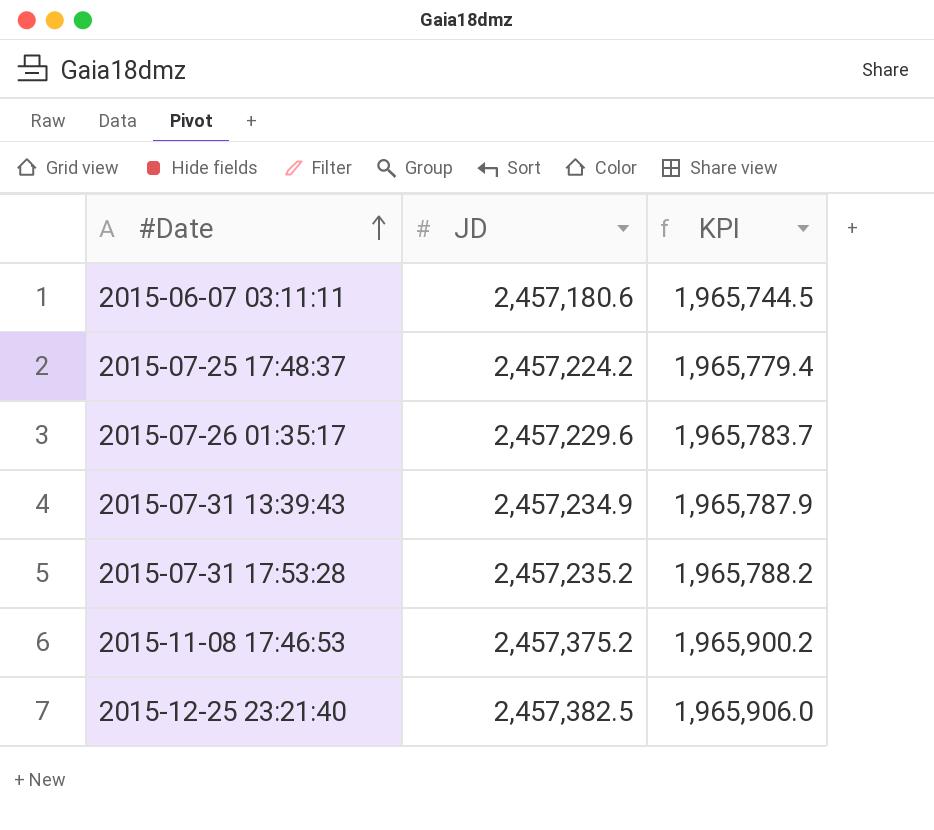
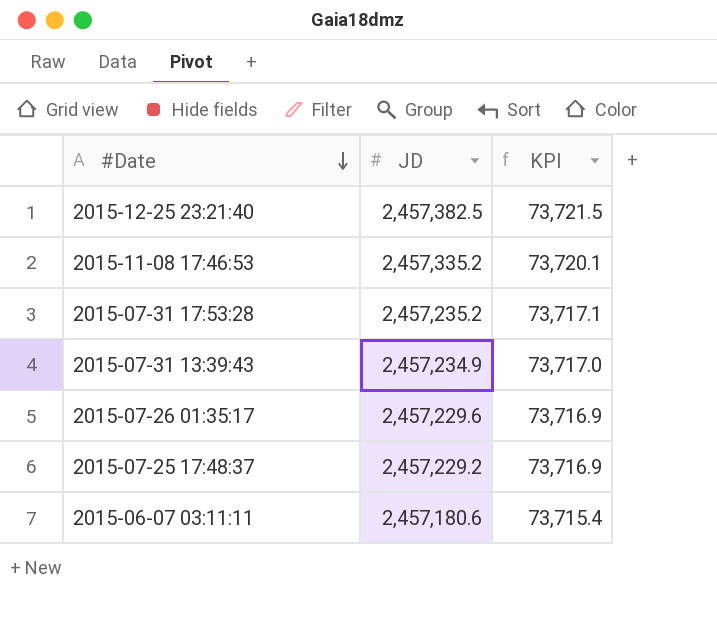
row order: #Date ascending -> #Date descending
column KPI | formula: [JD] * 0.8 -> [JD] * 0.03
2015-11-08 17:46:53 | JD: 2,457,375.2 -> 2,457,335.2
2015-07-25 17:48:37 | JD: 2,457,224.2 -> 2,457,229.2

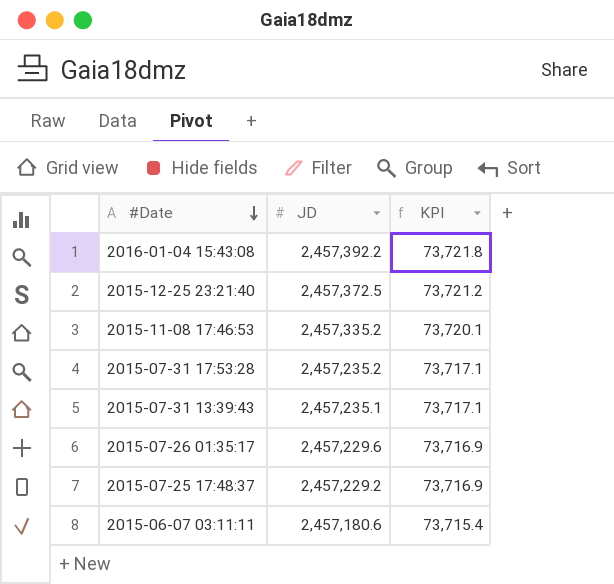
row 2016-01-04 15:43:08: none -> 2,457,392.2 | 73,721.8
2015-12-25 23:21:40 | JD: 2,457,382.5 -> 2,457,372.5
2015-12-25 23:21:40 | KPI: 73,721.5 -> 73,721.2
2015-07-31 13:39:43 | JD: 2,457,234.9 -> 2,457,235.1
2015-07-31 13:39:43 | KPI: 73,717.0 -> 73,717.1

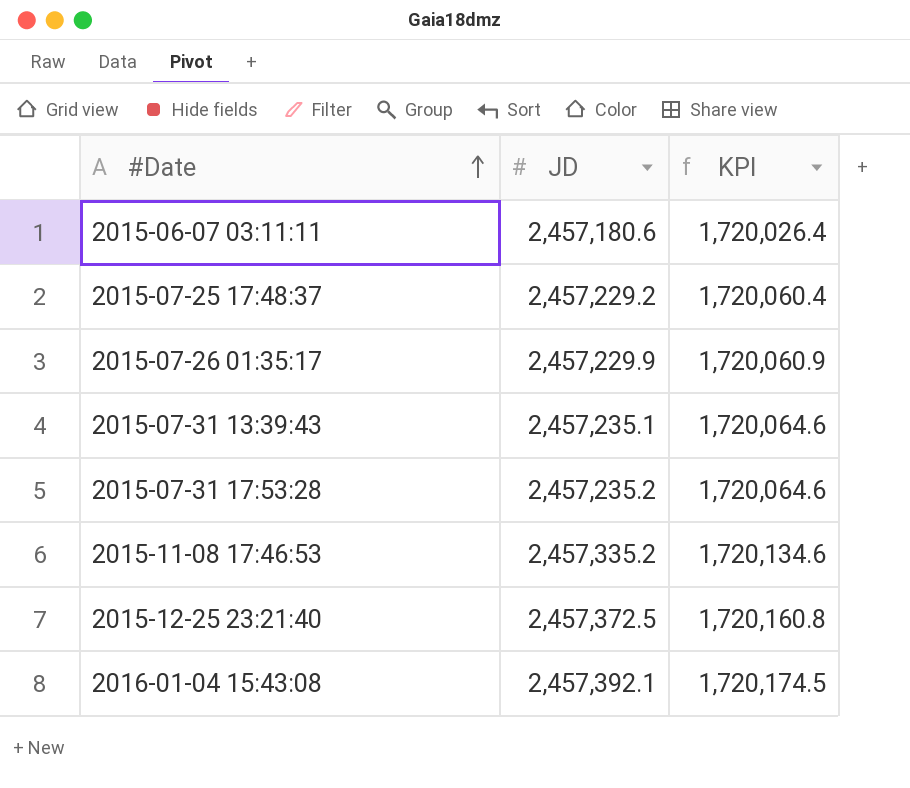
row order: #Date descending -> #Date ascending
column KPI | formula: [JD] * 0.03 -> [JD] * 0.7
2015-07-26 01:35:17 | JD: 2,457,229.6 -> 2,457,229.9
2016-01-04 15:43:08 | JD: 2,457,392.2 -> 2,457,392.1

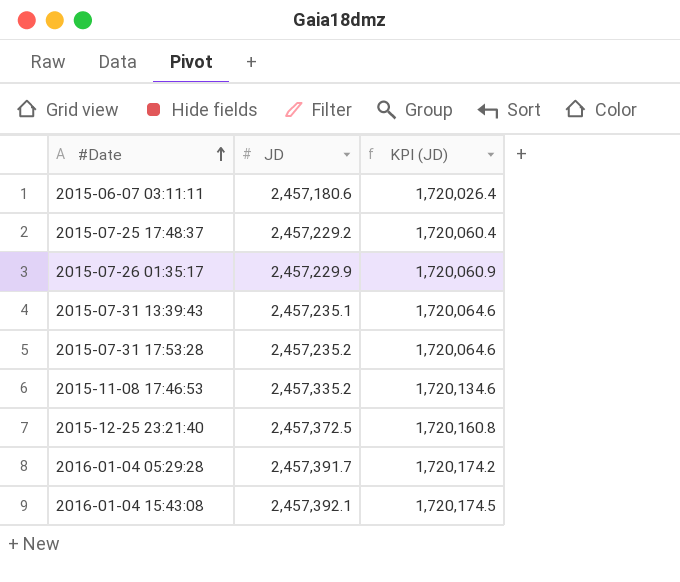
column name: KPI -> KPI (JD)
row 2016-01-04 05:29:28: none -> 2,457,391.7 | 1,720,174.2

